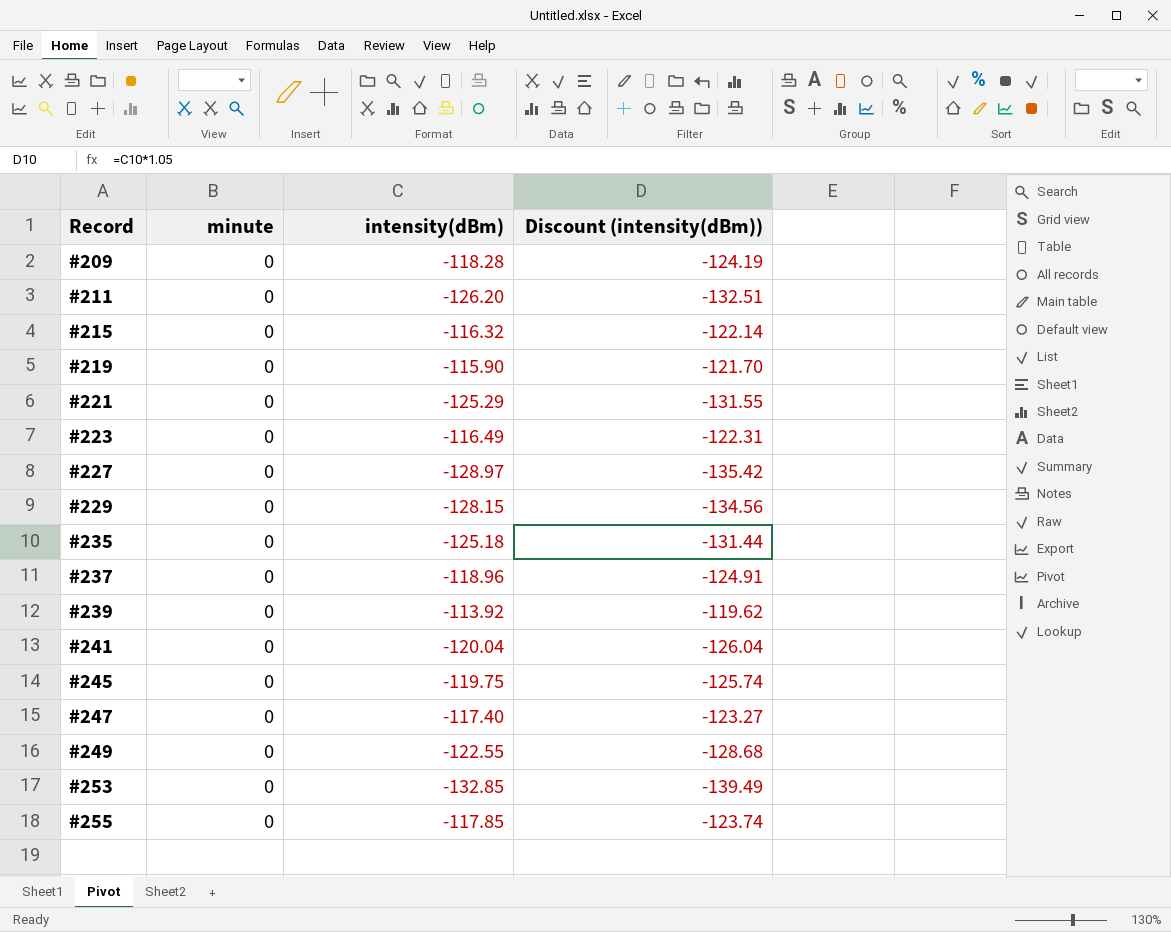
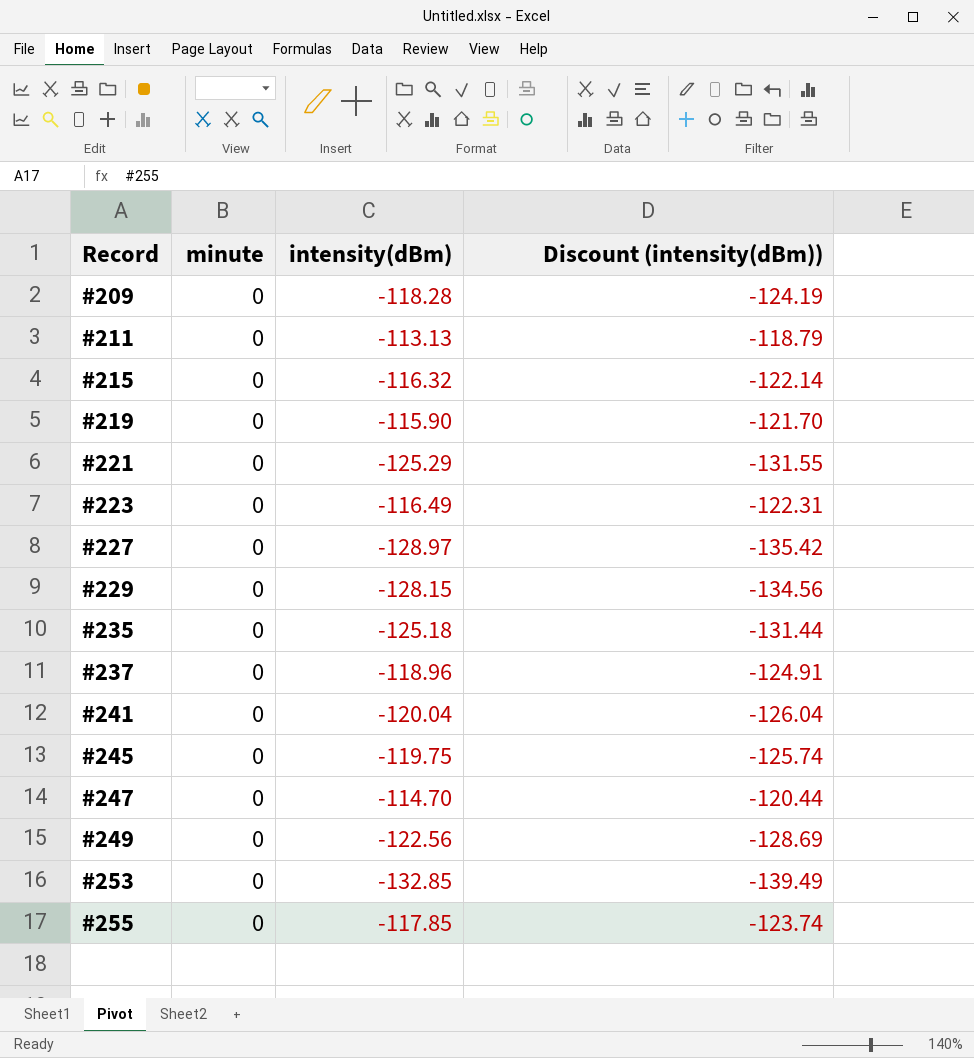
row #239: 0 | -113.92 | -119.62 -> none
#211 | intensity(dBm): -126.20 -> -113.13
#211 | Discount (intensity(dBm)): -132.51 -> -118.79
#247 | intensity(dBm): -117.40 -> -114.70
#247 | Discount (intensity(dBm)): -123.27 -> -120.44
#249 | intensity(dBm): -122.55 -> -122.56
#249 | Discount (intensity(dBm)): -128.68 -> -128.69

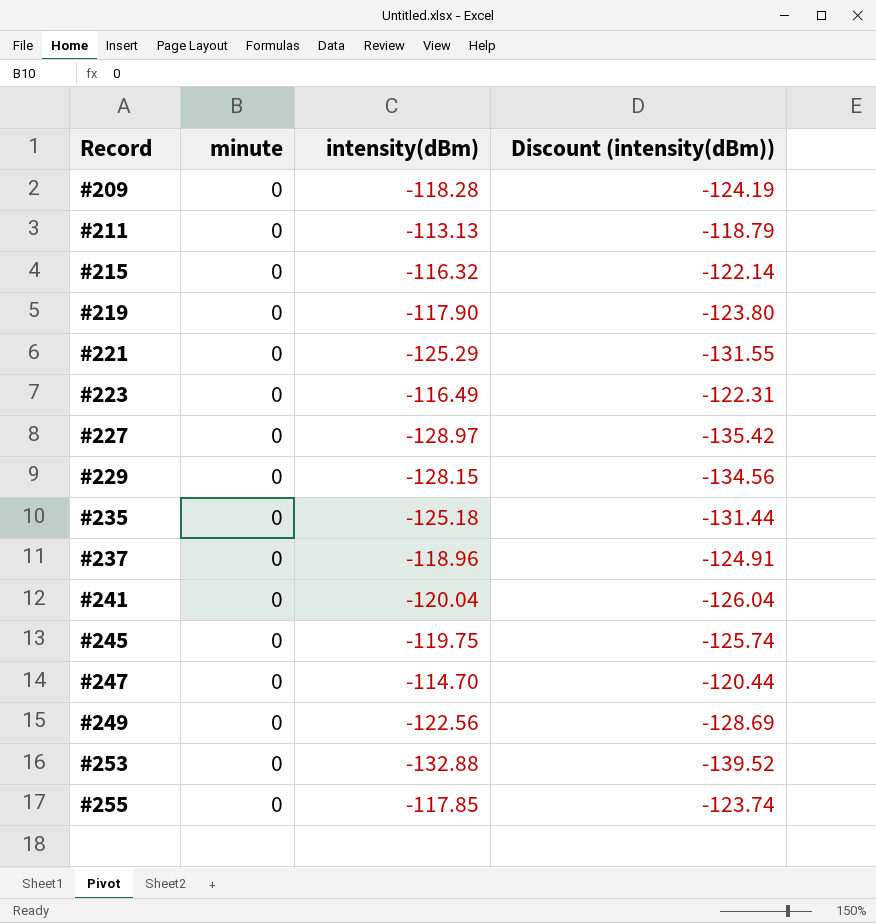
#219 | intensity(dBm): -115.90 -> -117.90
#219 | Discount (intensity(dBm)): -121.70 -> -123.80
#253 | intensity(dBm): -132.85 -> -132.88
#253 | Discount (intensity(dBm)): -139.49 -> -139.52

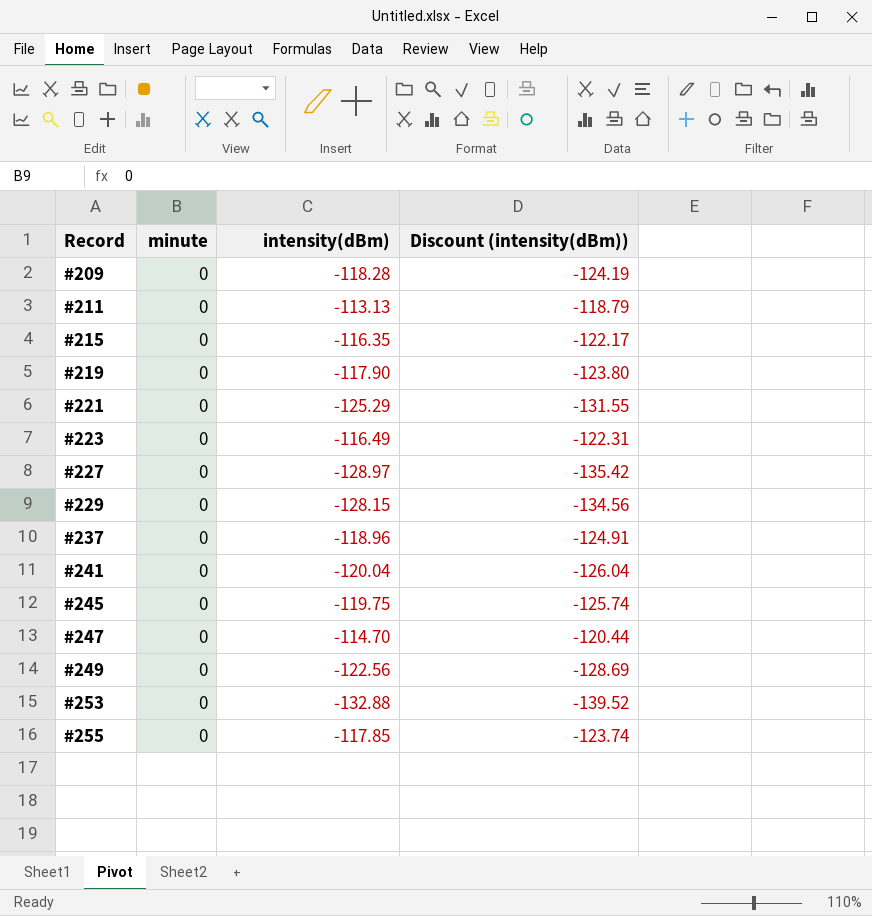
row #235: 0 | -125.18 | -131.44 -> none
#215 | intensity(dBm): -116.32 -> -116.35
#215 | Discount (intensity(dBm)): -122.14 -> -122.17

